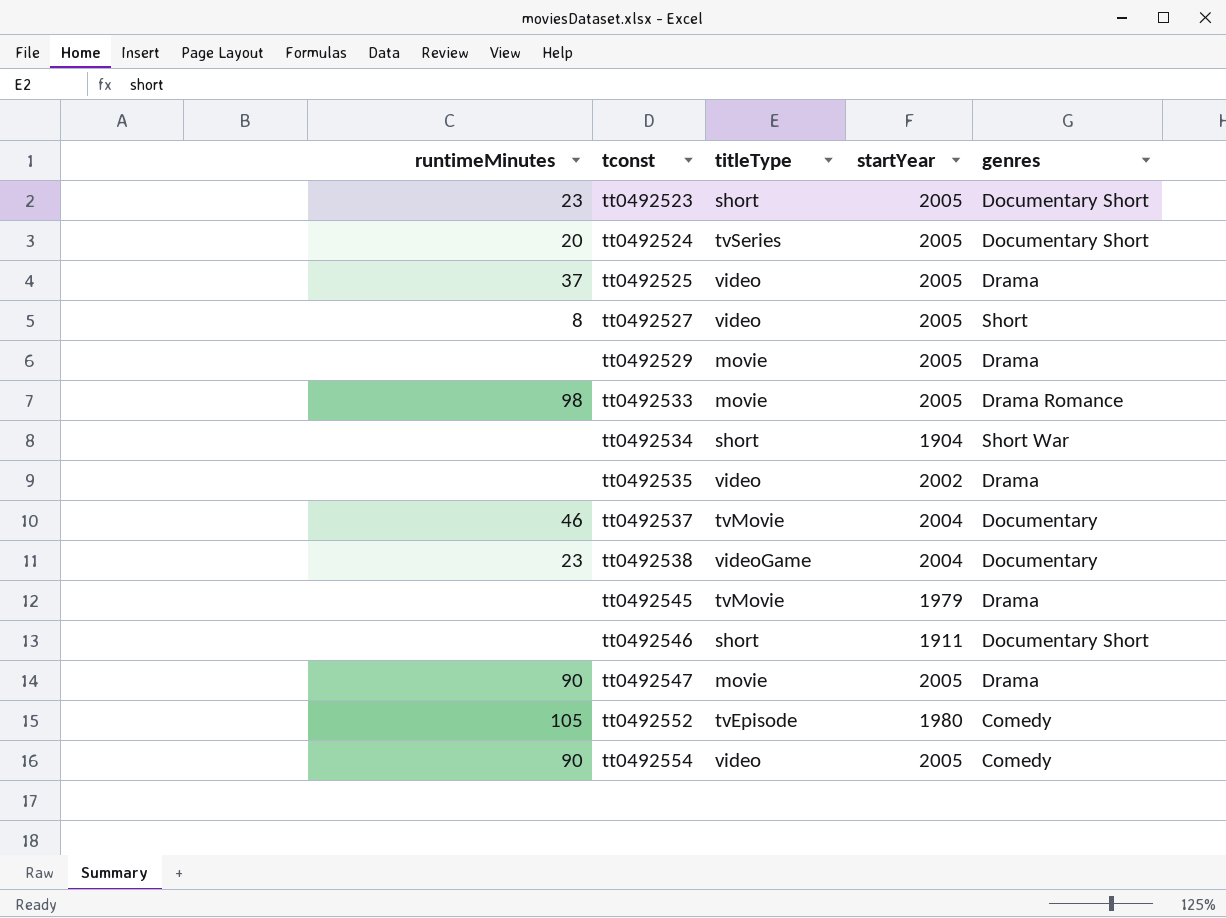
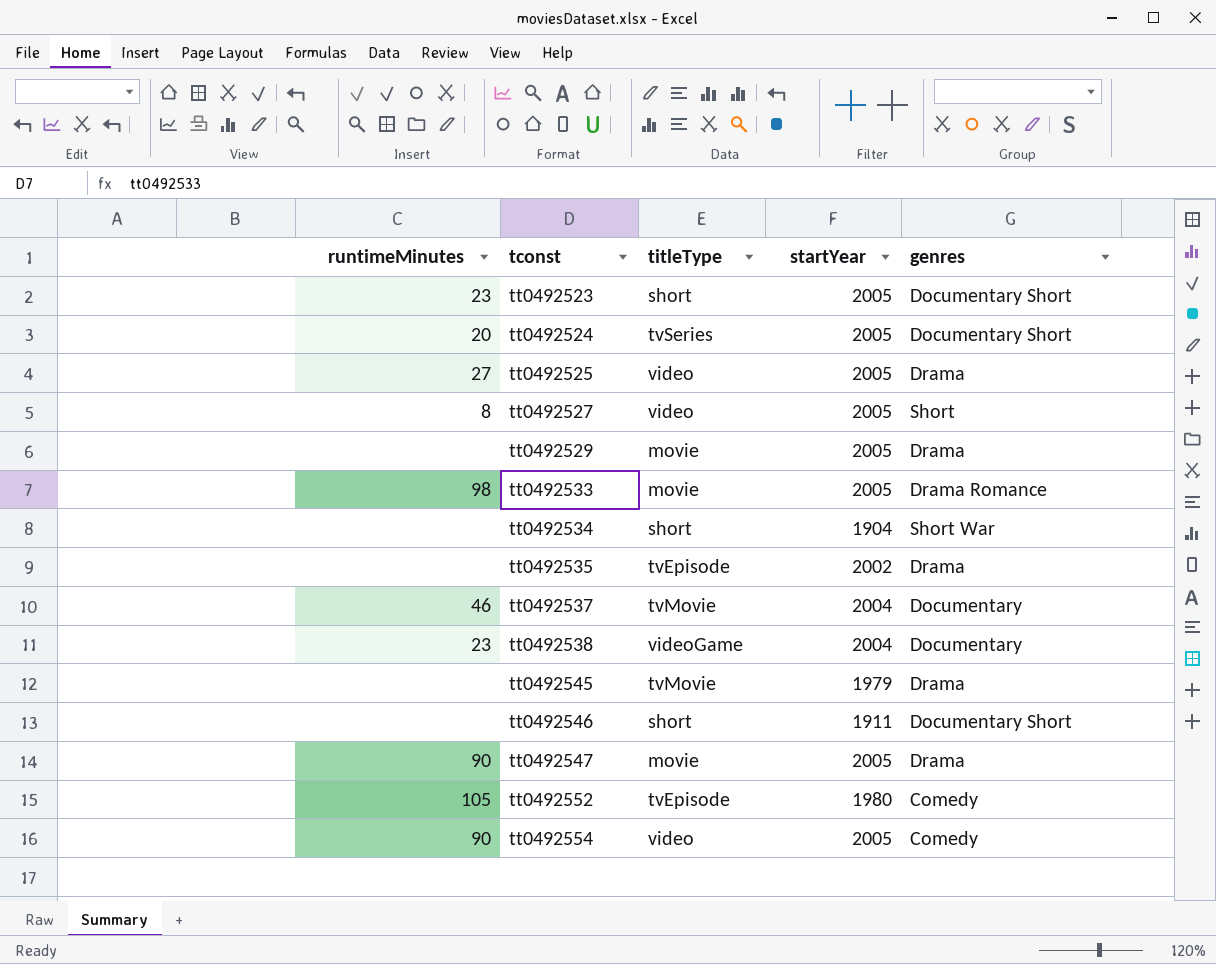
tt0492525 | runtimeMinutes: 37 -> 27
tt0492535 | titleType: video -> tvEpisode

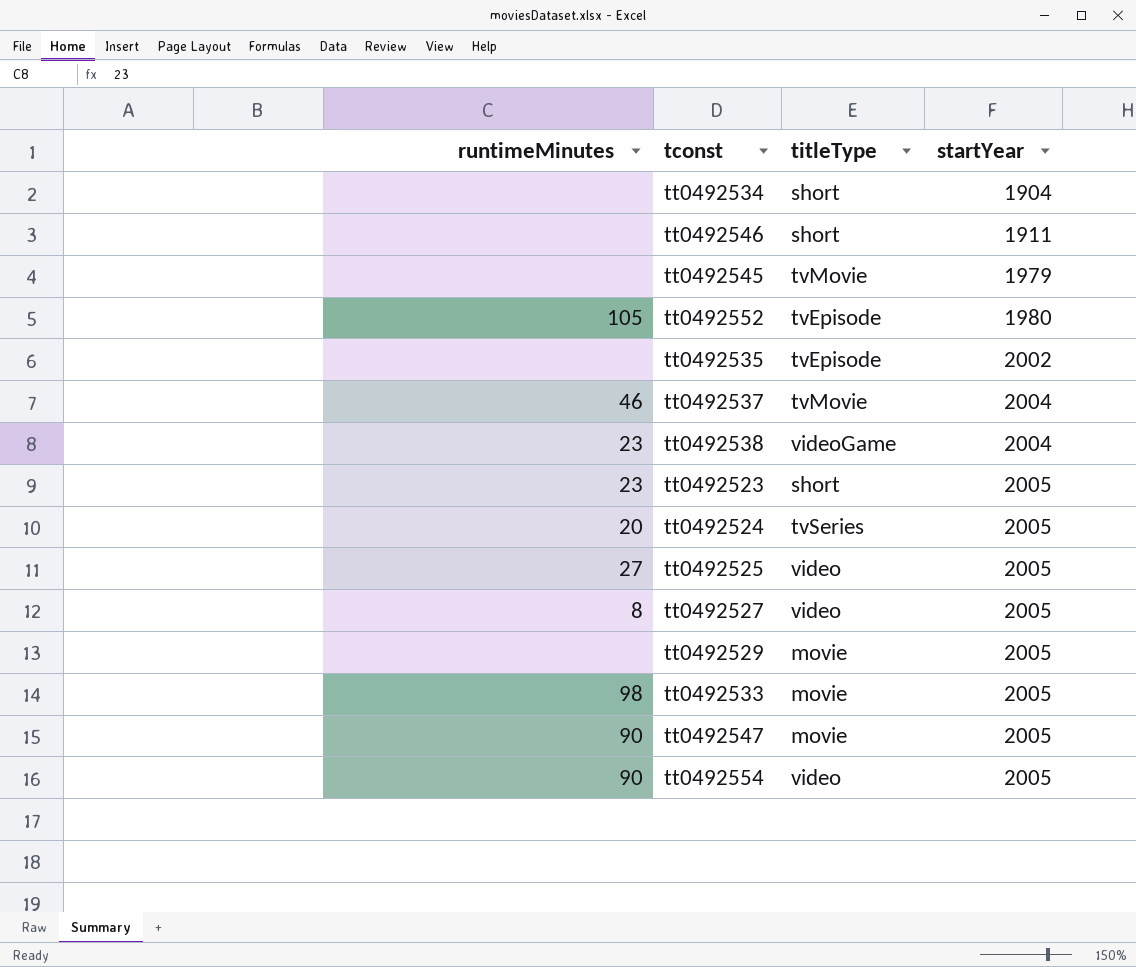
row order: tconst ascending -> startYear ascending
column genres | position: 5 -> none

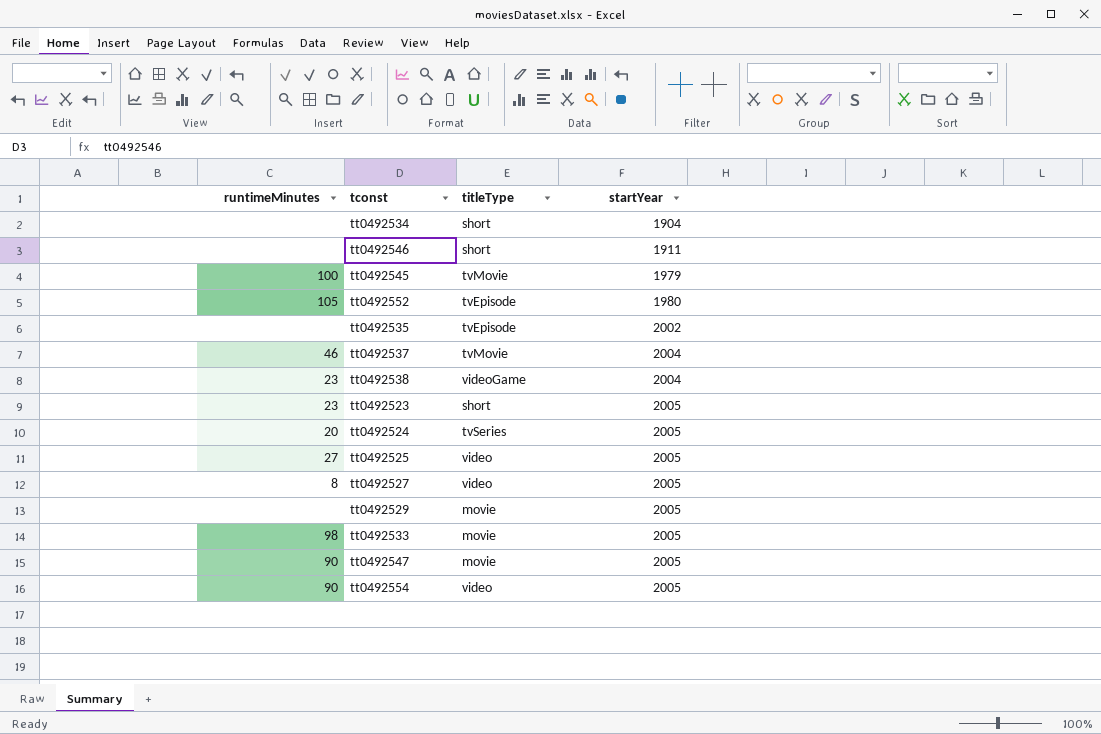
tt0492545 | runtimeMinutes: none -> 100

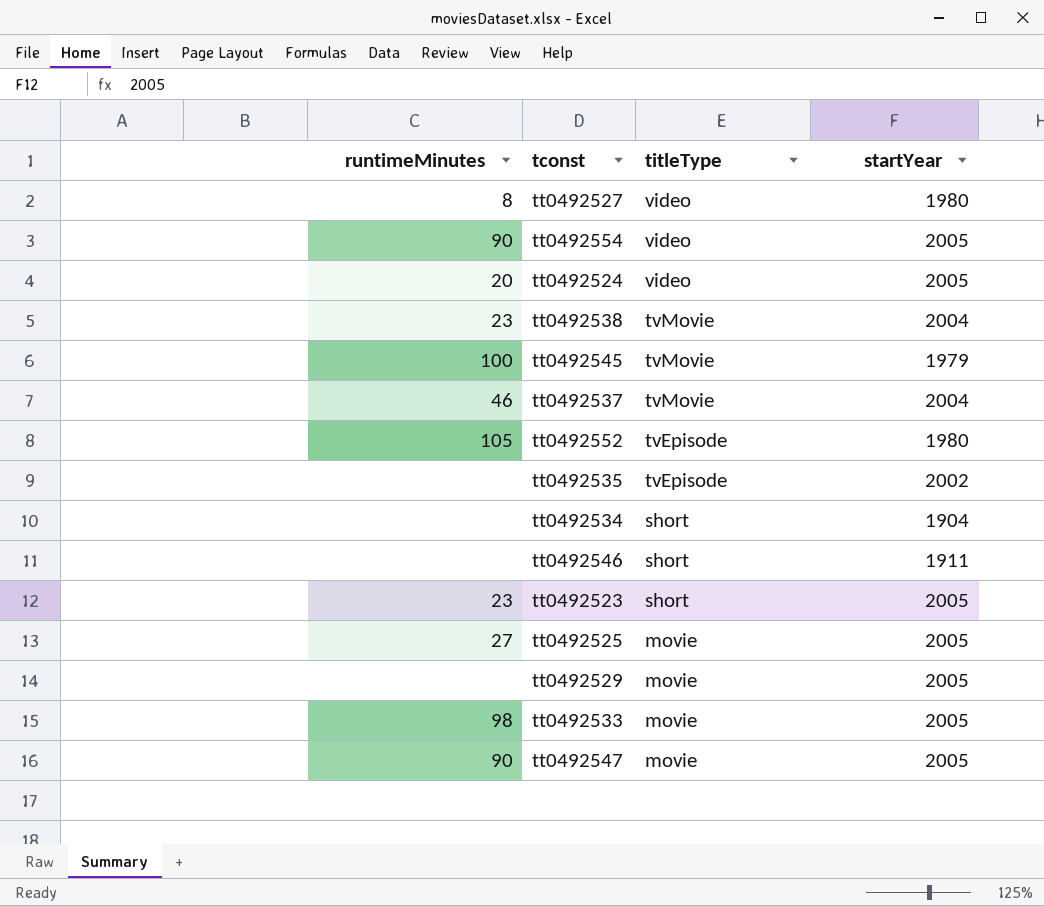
row order: startYear ascending -> titleType descending
tt0492527 | startYear: 2005 -> 1980
tt0492524 | titleType: tvSeries -> video
tt0492538 | titleType: videoGame -> tvMovie
tt0492525 | titleType: video -> movie

